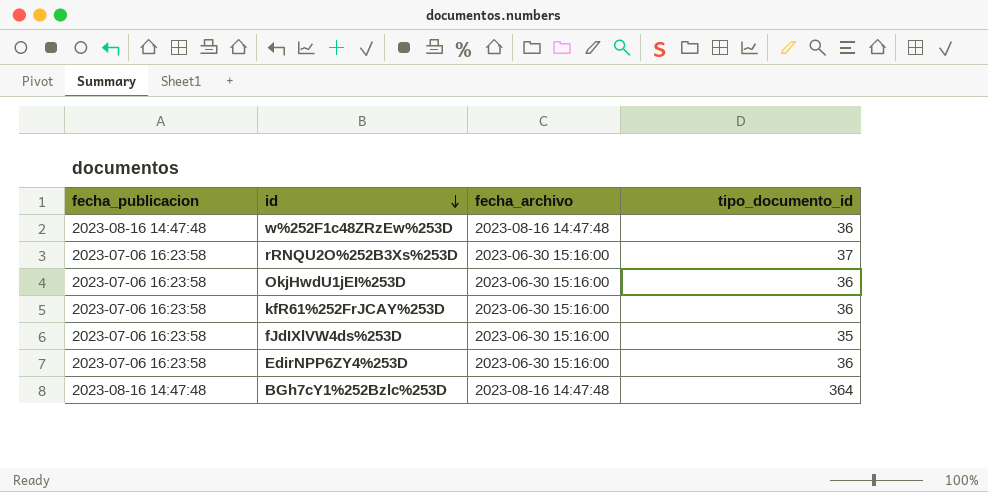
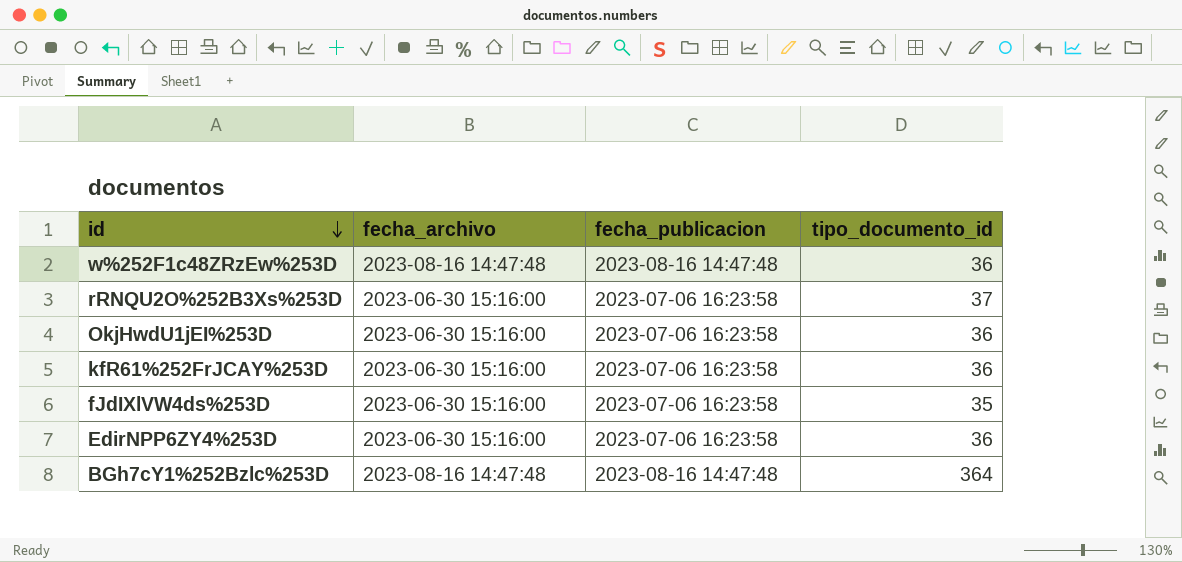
column fecha_publicacion | position: 1 -> 3

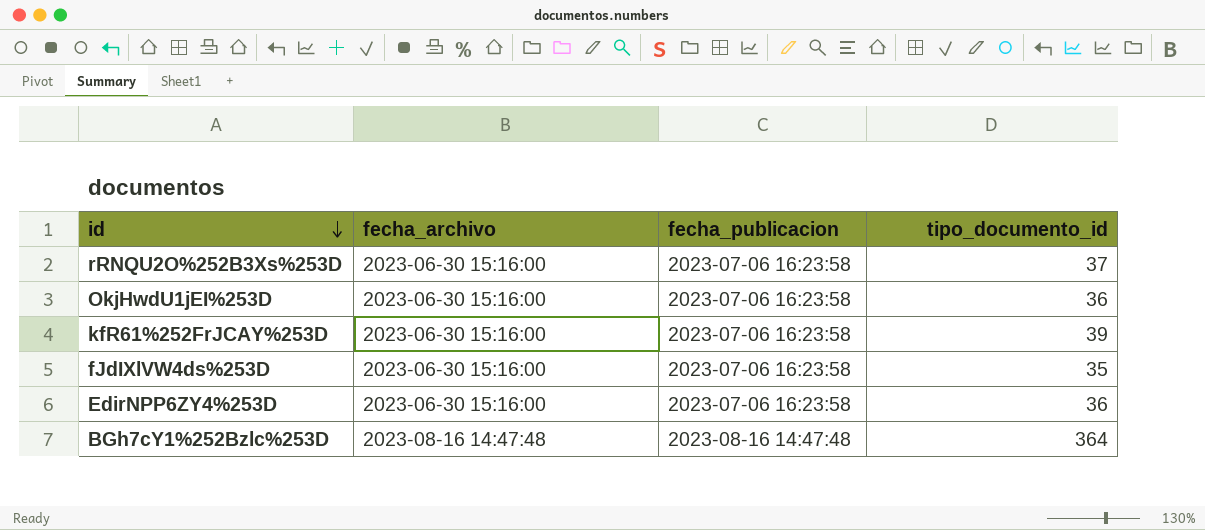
row w%252F1c48ZRzEw%253D: 2023-08-16 14:47:48 | 2023-08-16 14:47:48 | 36 -> none
kfR61%252FrJCAY%253D | tipo_documento_id: 36 -> 39

